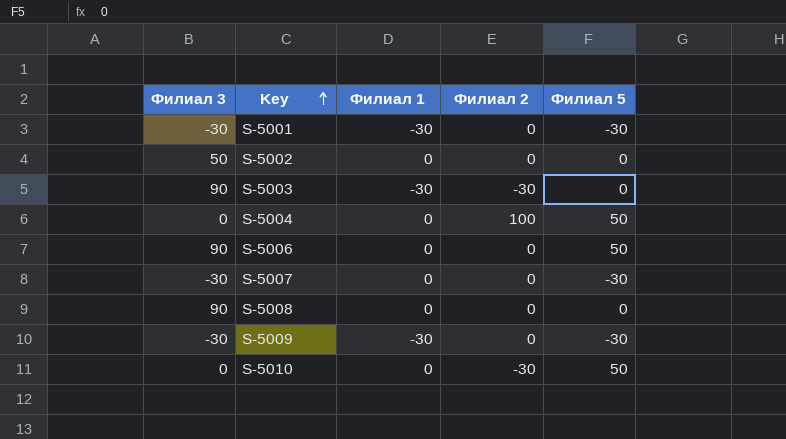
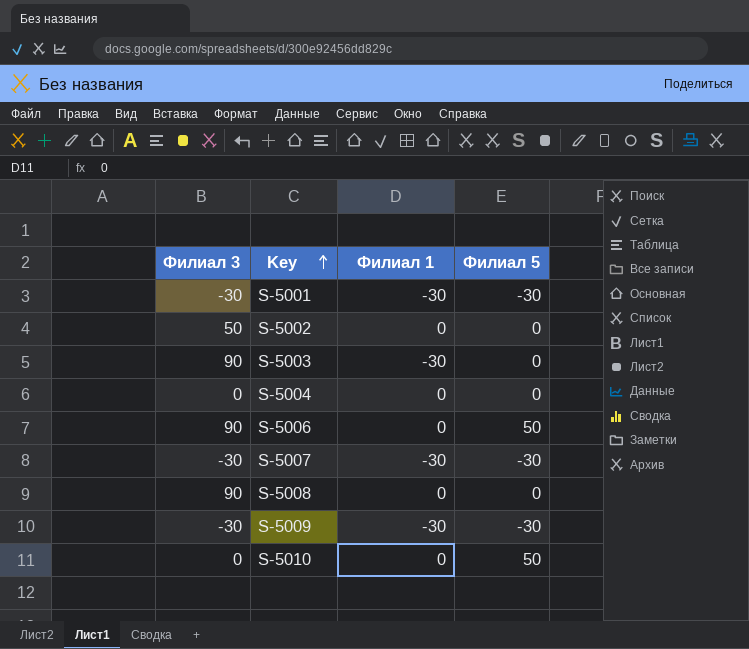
column Филиал 2 | position: 4 -> none
S-5004 | Филиал 5: 50 -> 0
S-5007 | Филиал 1: 0 -> -30

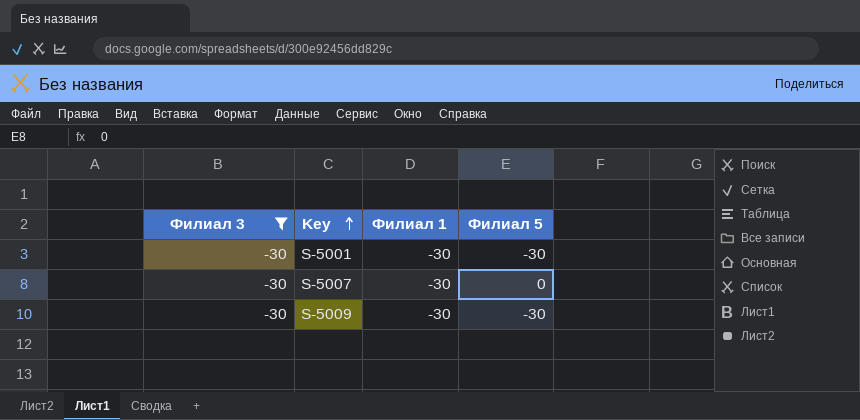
filter: none -> Филиал 3 = -30
S-5007 | Филиал 5: -30 -> 0

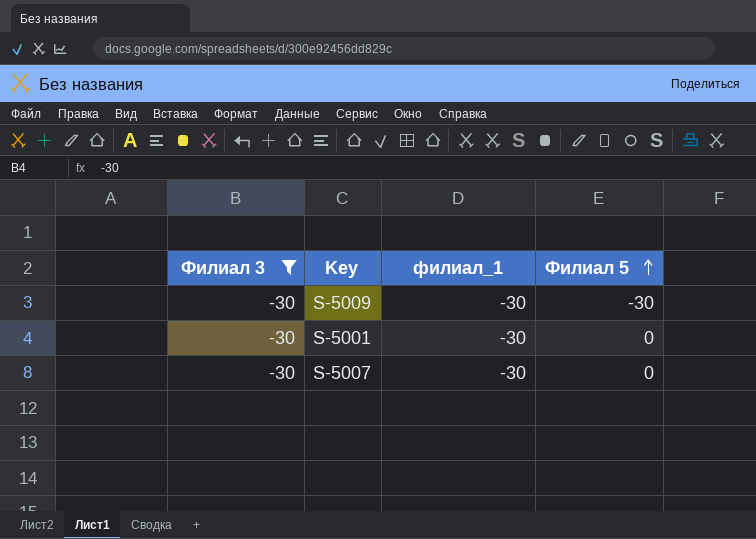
row order: Key ascending -> Филиал 5 ascending
column name: Филиал 1 -> филиал_1
S-5001 | Филиал 5: -30 -> 0

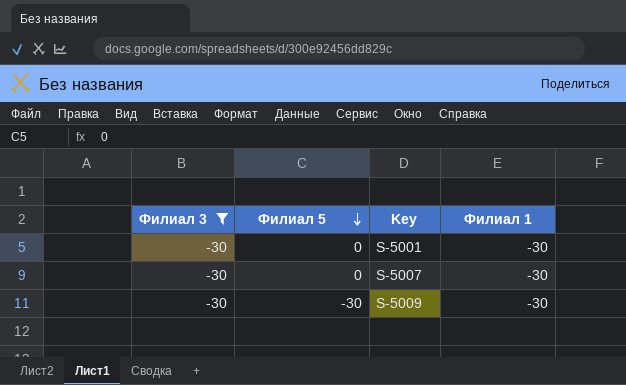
row order: Филиал 5 ascending -> Филиал 5 descending
column Филиал 5 | position: 4 -> 2
column name: филиал_1 -> Филиал 1

